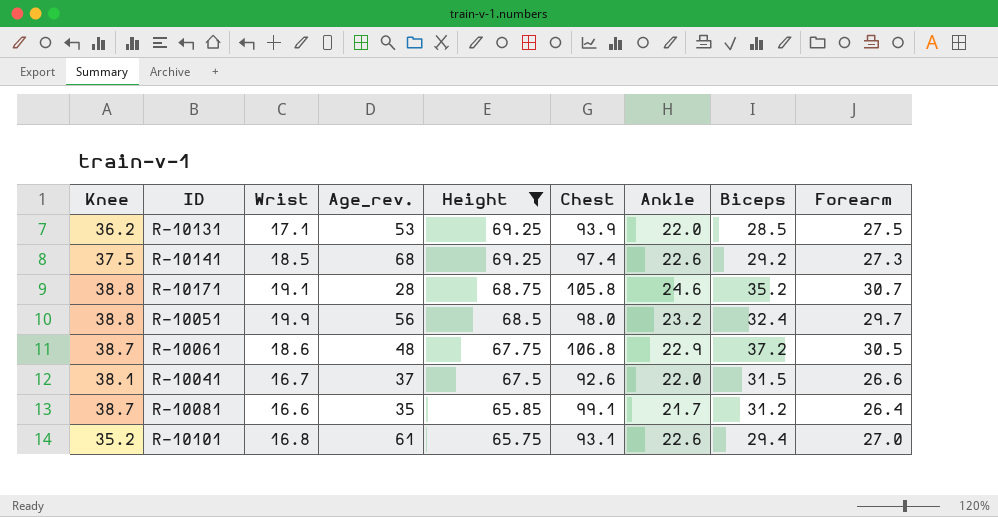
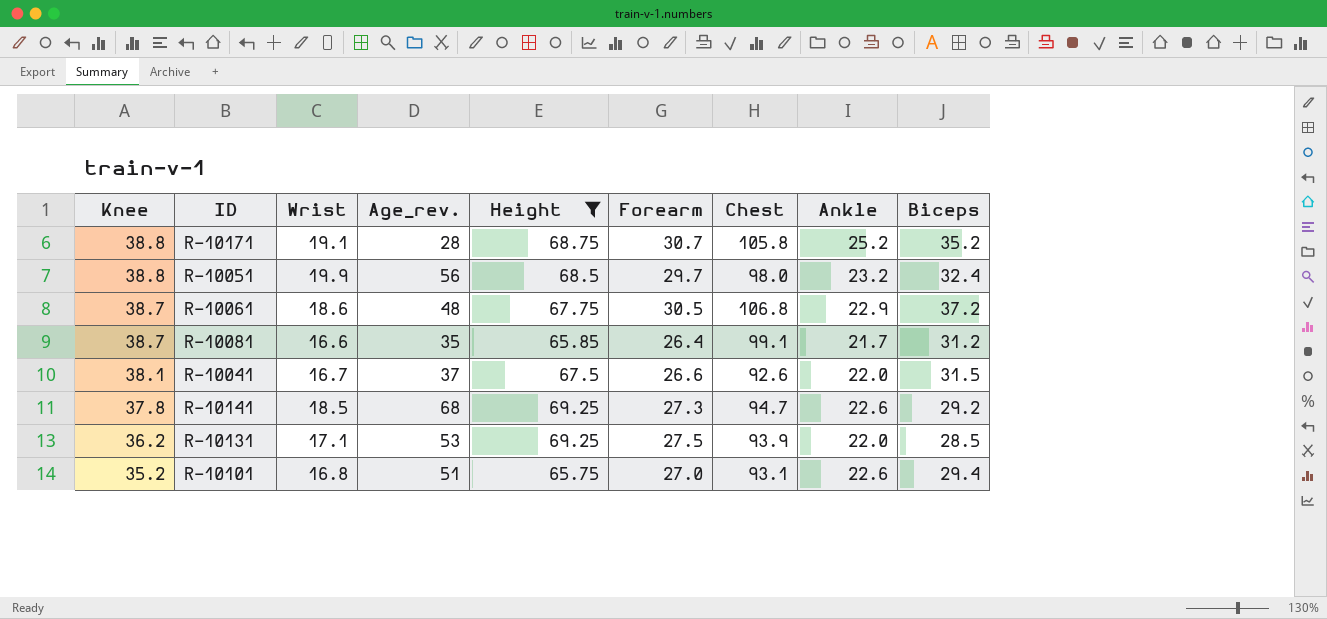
row order: Height descending -> Knee descending
column Forearm | position: 9 -> 6
R-10171 | Ankle: 24.6 -> 25.2
R-10141 | Knee: 37.5 -> 37.8
R-10141 | Chest: 97.4 -> 94.7
R-10101 | Age_rev.: 61 -> 51

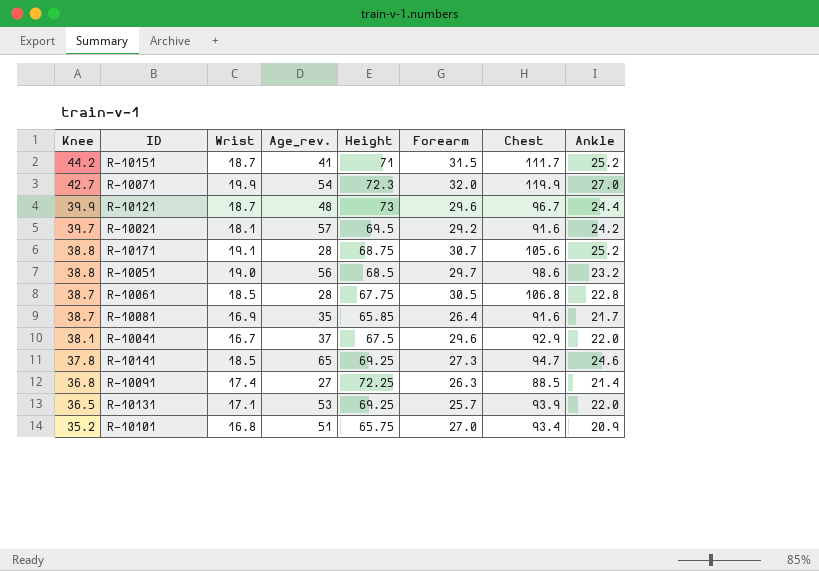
filter: Height <= 69.25 -> none
column Biceps | position: 9 -> none
R-10171 | Chest: 105.8 -> 105.6
R-10051 | Wrist: 19.9 -> 19.0
R-10051 | Chest: 98.0 -> 98.6
R-10061 | Wrist: 18.6 -> 18.5
R-10061 | Age_rev.: 48 -> 28
R-10061 | Ankle: 22.9 -> 22.8
R-10081 | Wrist: 16.6 -> 16.9
R-10081 | Chest: 99.1 -> 91.6
R-10041 | Forearm: 26.6 -> 29.6
R-10041 | Chest: 92.6 -> 92.9
R-10141 | Age_rev.: 68 -> 65
R-10141 | Ankle: 22.6 -> 24.6
R-10131 | Knee: 36.2 -> 36.5
R-10131 | Forearm: 27.5 -> 25.7
R-10101 | Chest: 93.1 -> 93.4
R-10101 | Ankle: 22.6 -> 20.9

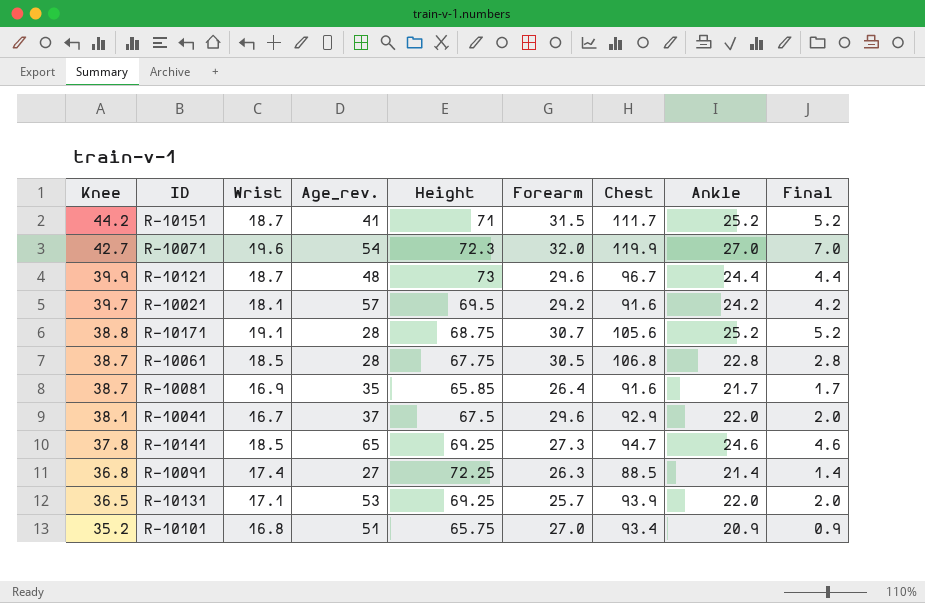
column Final | formula: none -> [Ankle] - 20
row R-10051: 38.8 | 19.0 | 56 | 68.5 | 29.7 | 98.6 | 23.2 -> none
R-10071 | Wrist: 19.9 -> 19.6

